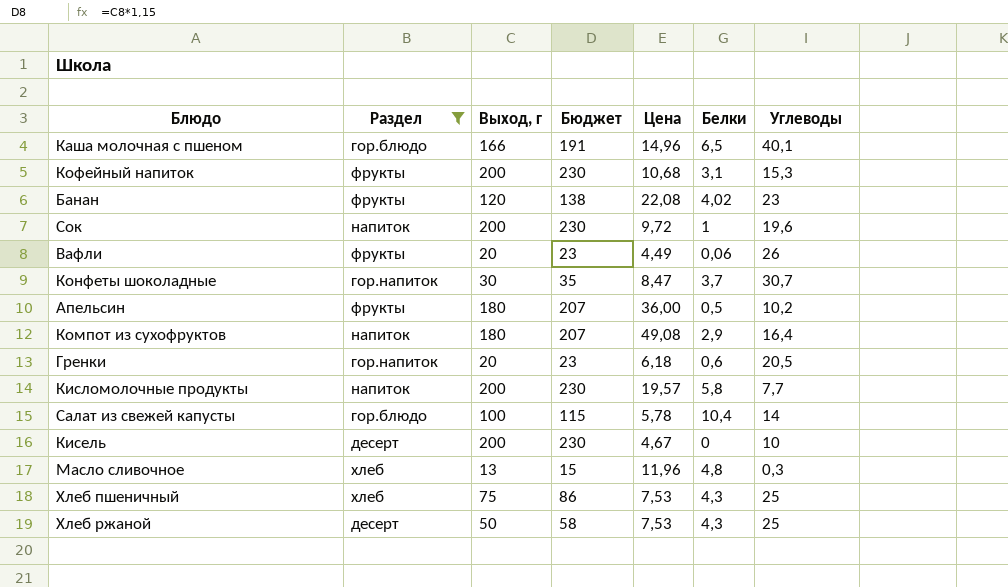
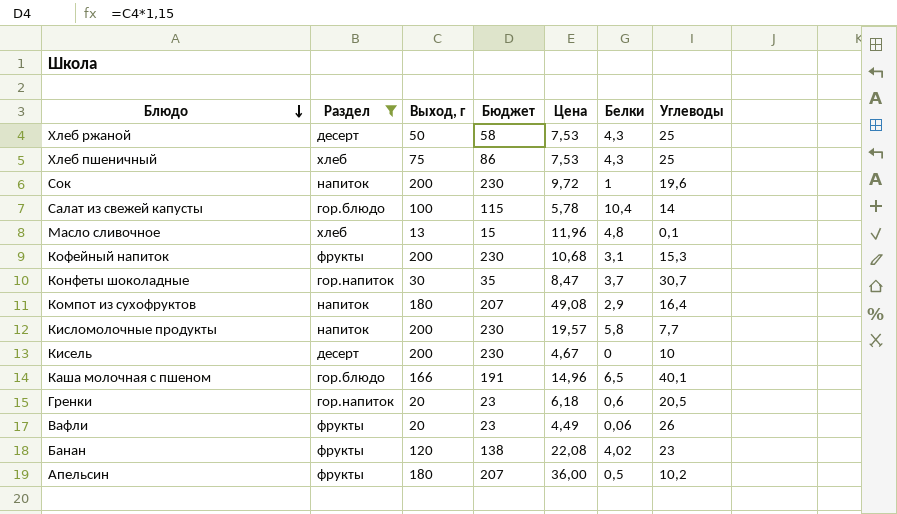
row order: none -> Блюдо descending
Масло сливочное | Углеводы: 0,3 -> 0,1

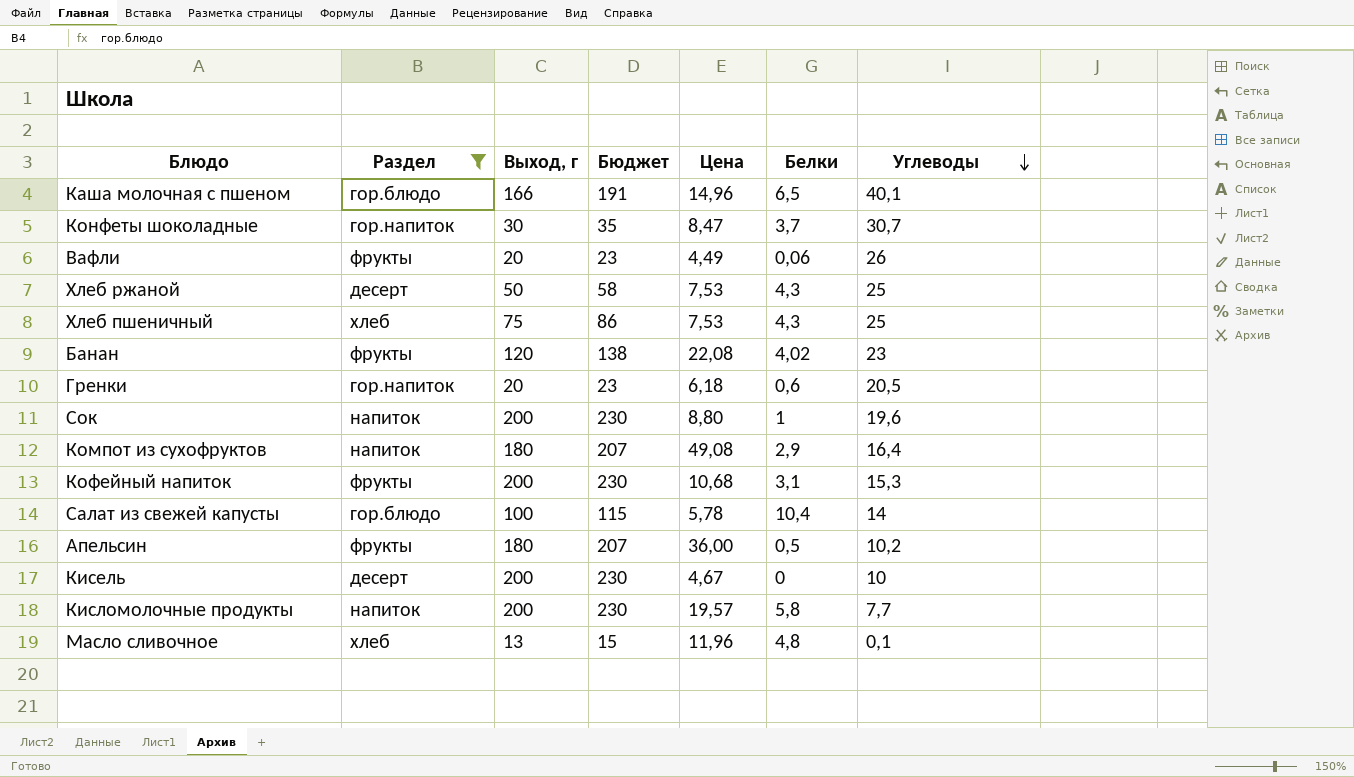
row order: Блюдо descending -> Углеводы descending
Сок | Цена: 9,72 -> 8,80

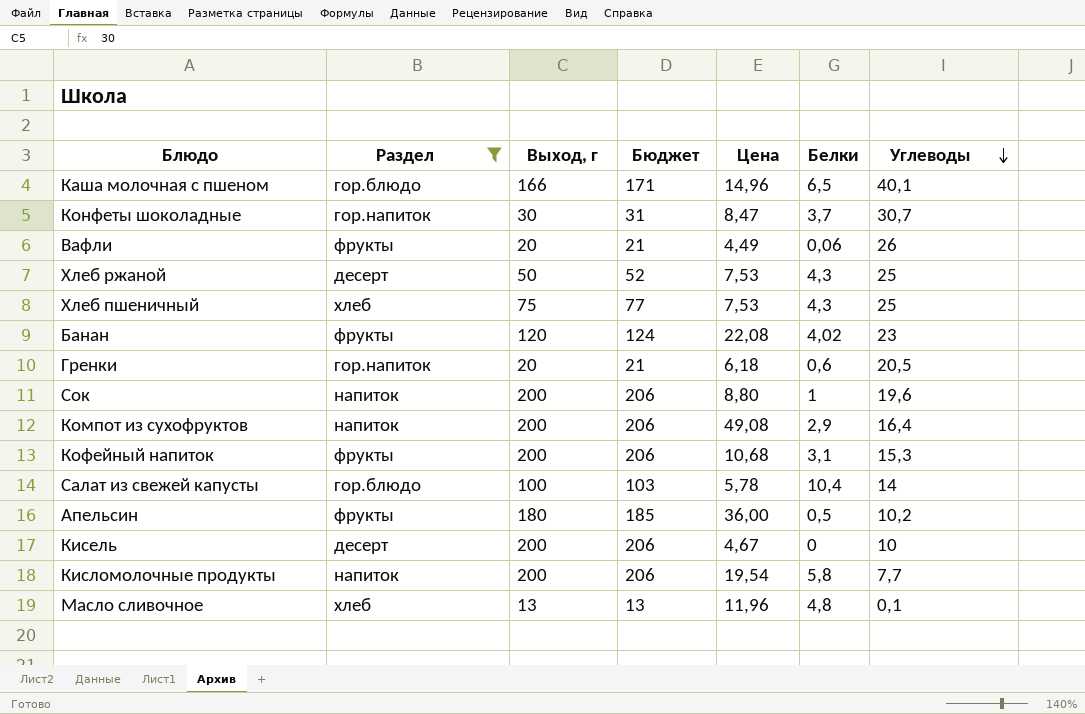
column Бюджет | formula: [Выход, г] * 1,15 -> [Выход, г] * 1,03
Компот из сухофруктов | Выход, г: 180 -> 200
Кисломолочные продукты | Цена: 19,57 -> 19,54

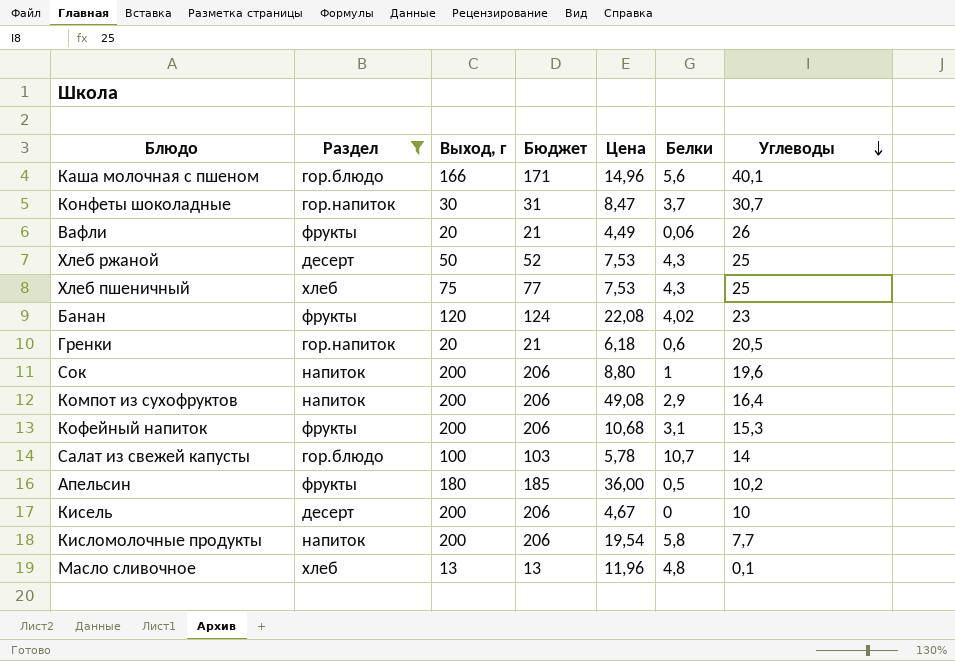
Каша молочная с пшеном | Белки: 6,5 -> 5,6
Салат из свежей капусты | Белки: 10,4 -> 10,7

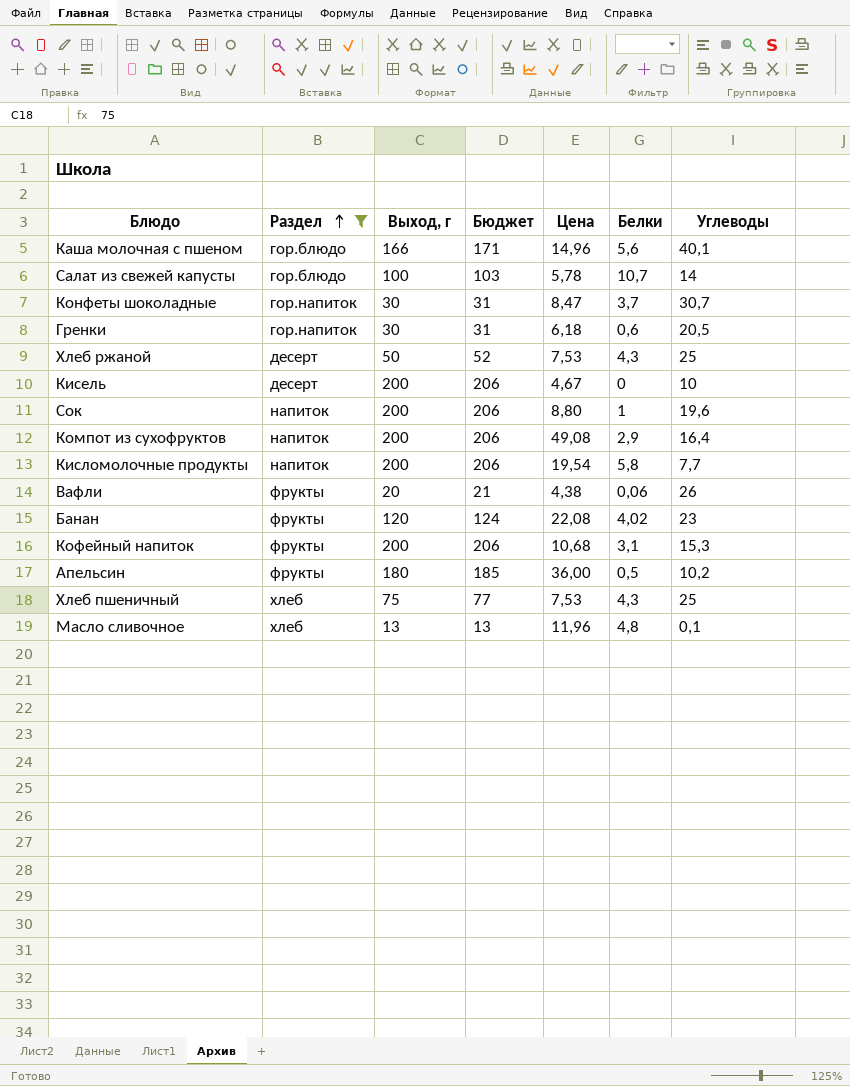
row order: Углеводы descending -> Раздел ascending
Гренки | Выход, г: 20 -> 30
Гренки | Бюджет: 21 -> 31
Вафли | Цена: 4,49 -> 4,38

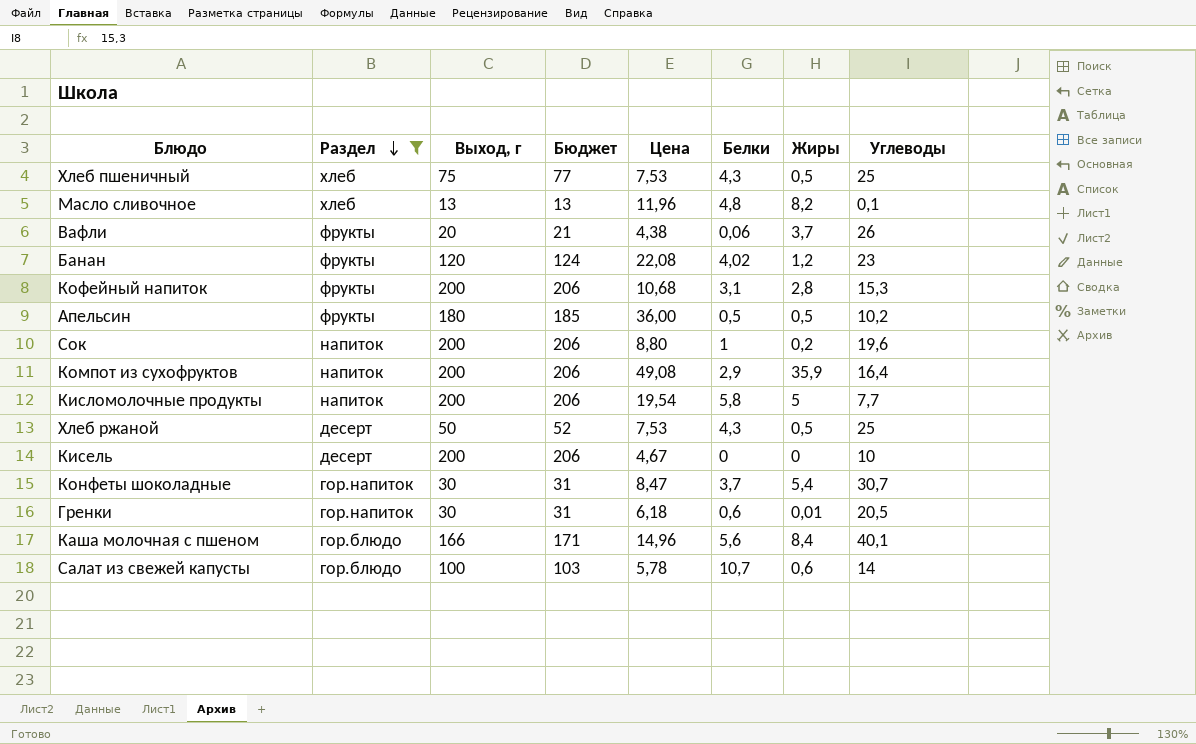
row order: Раздел ascending -> Раздел descending
column Жиры | position: none -> 7

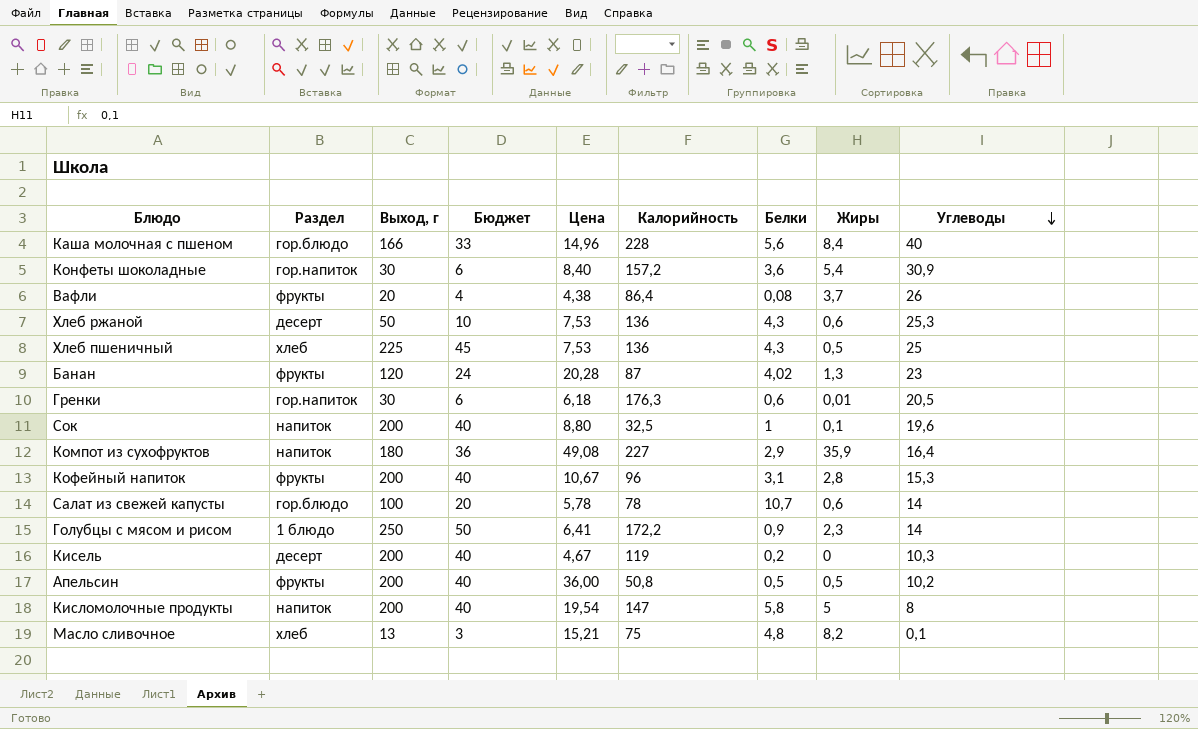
filter: Раздел != 1 блюдо -> none
row order: Раздел descending -> Углеводы descending
column Бюджет | formula: [Выход, г] * 1,03 -> [Выход, г] * 0,2
column Калорийность | position: none -> 6
Каша молочная с пшеном | Углеводы: 40,1 -> 40
Конфеты шоколадные | Цена: 8,47 -> 8,40
Конфеты шоколадные | Белки: 3,7 -> 3,6
Конфеты шоколадные | Углеводы: 30,7 -> 30,9
Вафли | Белки: 0,06 -> 0,08
Хлеб ржаной | Жиры: 0,5 -> 0,6
Хлеб ржаной | Углеводы: 25 -> 25,3
Хлеб пшеничный | Выход, г: 75 -> 225
Банан | Цена: 22,08 -> 20,28
Банан | Жиры: 1,2 -> 1,3
Сок | Жиры: 0,2 -> 0,1
Компот из сухофруктов | Выход, г: 200 -> 180
Кофейный напиток | Цена: 10,68 -> 10,67
Кисель | Белки: 0 -> 0,2
Кисель | Углеводы: 10 -> 10,3
Апельсин | Выход, г: 180 -> 200
Кисломолочные продукты | Углеводы: 7,7 -> 8
Масло сливочное | Цена: 11,96 -> 15,21

